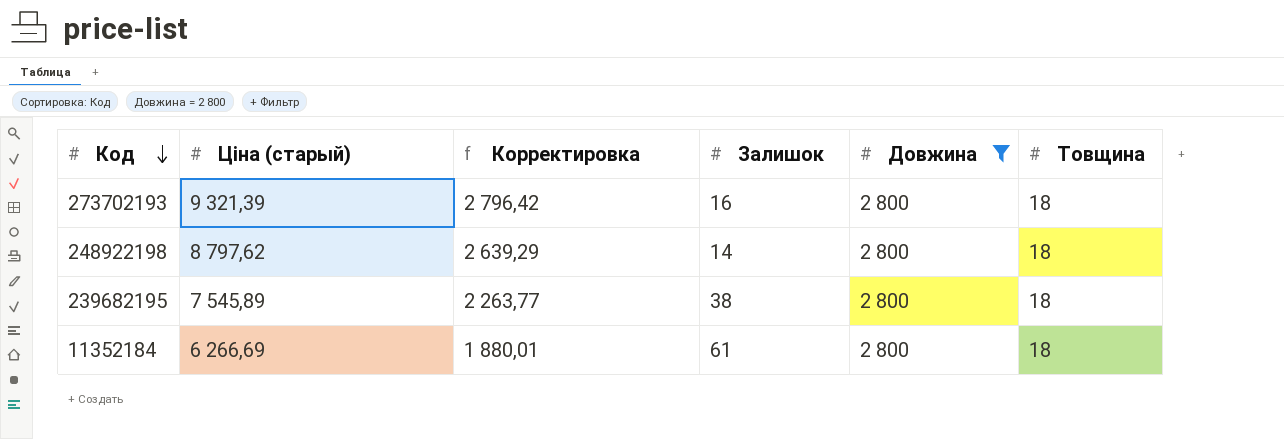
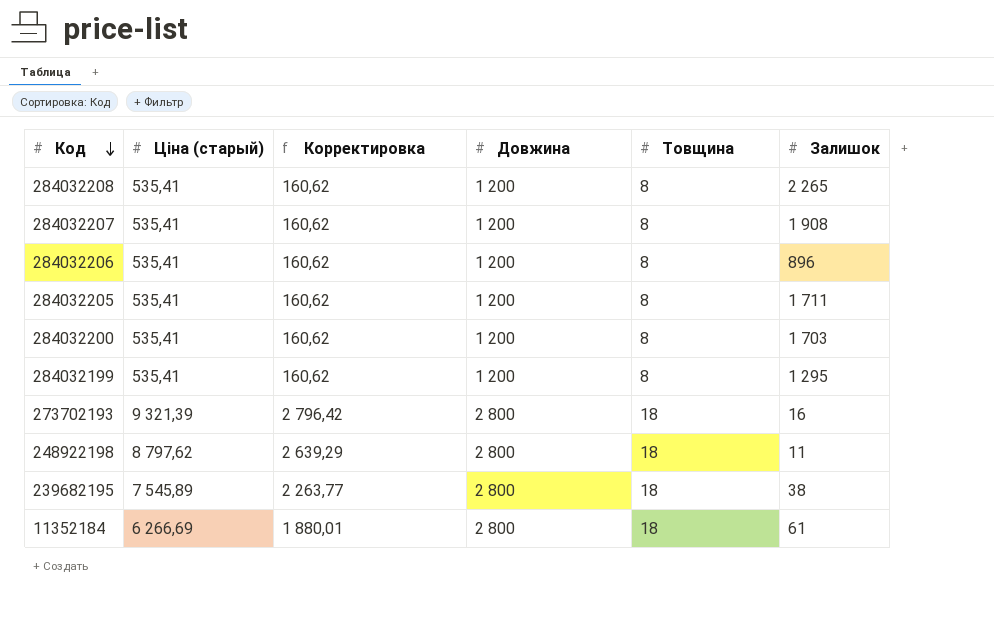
filter: Довжина = 2 800 -> none
column Залишок | position: 4 -> 6
248922198 | Залишок: 14 -> 11

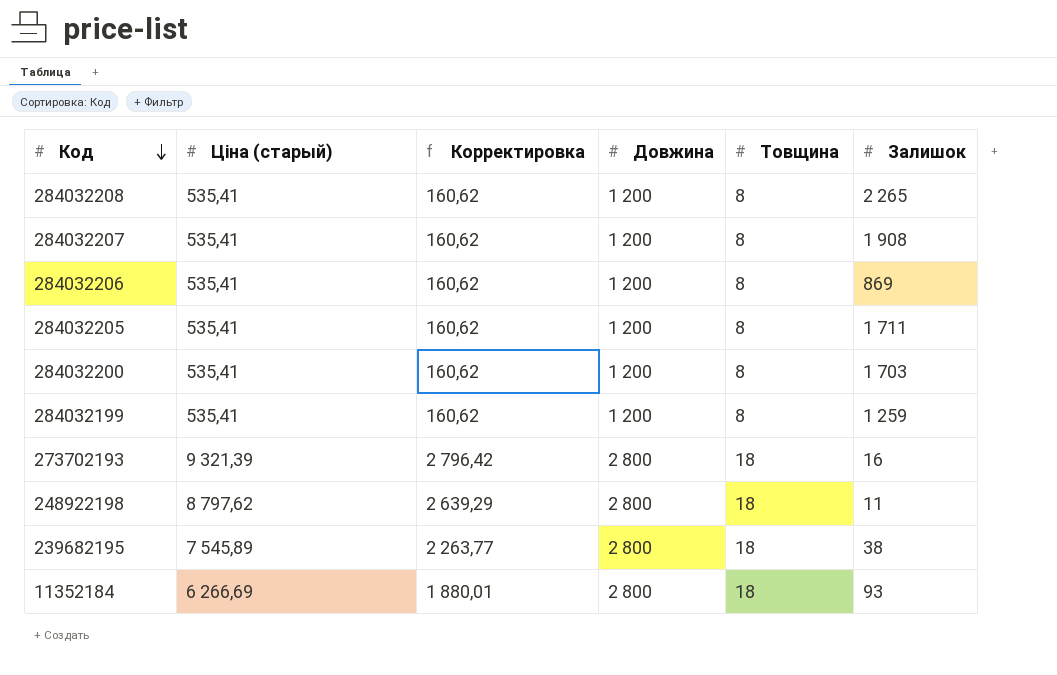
284032206 | Залишок: 896 -> 869
284032199 | Залишок: 1 295 -> 1 259
11352184 | Залишок: 61 -> 93

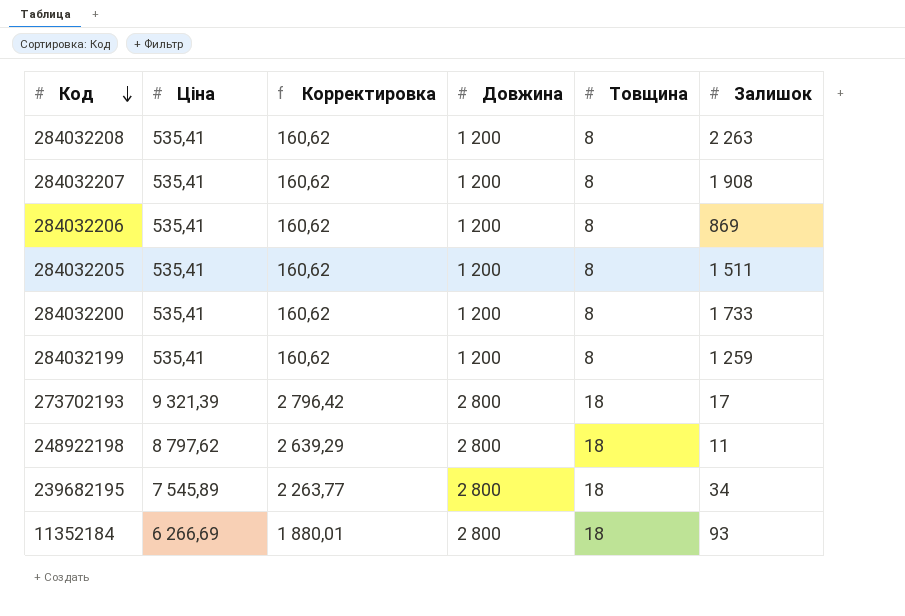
column name: Ціна (старый) -> Ціна
284032208 | Залишок: 2 265 -> 2 263
284032205 | Залишок: 1 711 -> 1 511
284032200 | Залишок: 1 703 -> 1 733
273702193 | Залишок: 16 -> 17
239682195 | Залишок: 38 -> 34

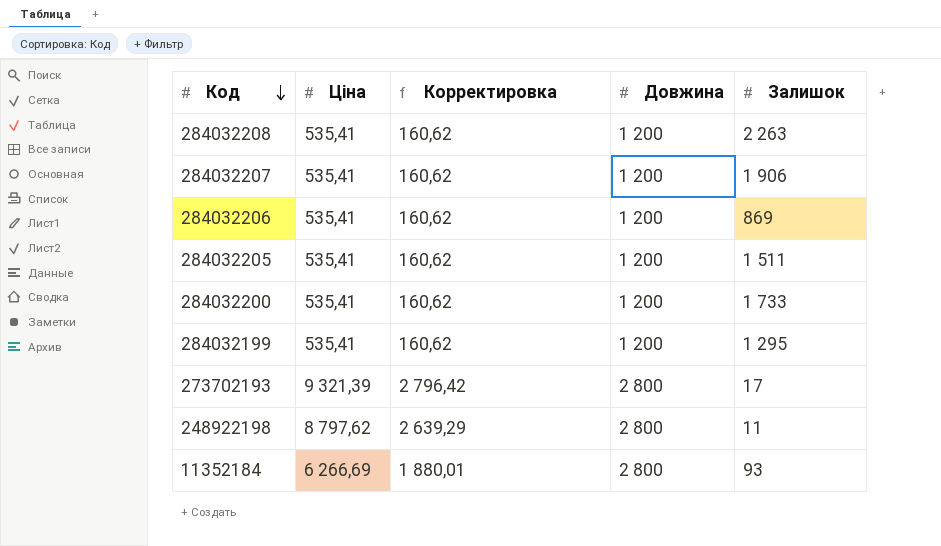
column Товщина | position: 5 -> none
row 239682195: 7 545,89 | 2 263,77 | 2 800 | 18 | 34 -> none
284032207 | Залишок: 1 908 -> 1 906
284032199 | Залишок: 1 259 -> 1 295

